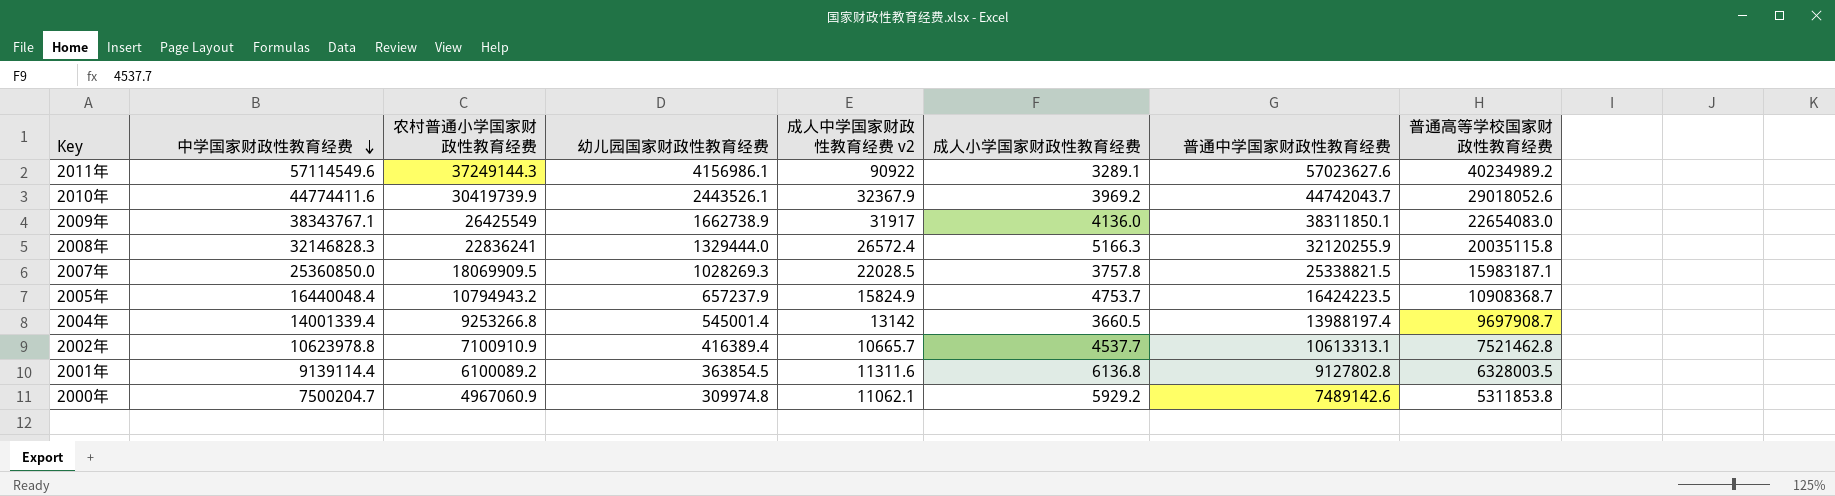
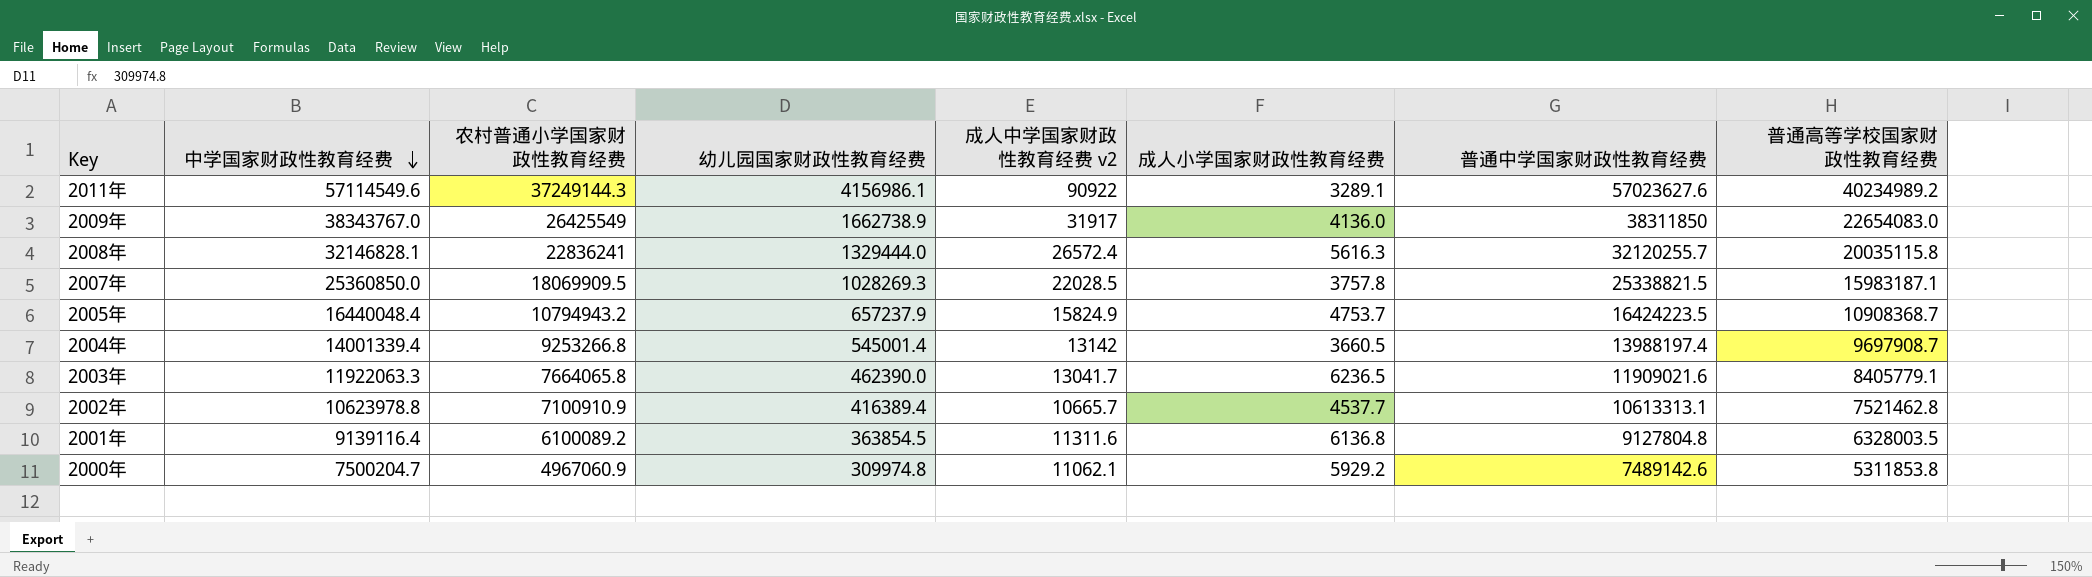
row 2010年: 44774411.6 | 30419739.9 | 2443526.1 | 32367.9 | 3969.2 | 44742043.7 | 29018052.6 -> none
2009年 | 中学国家财政性教育经费: 38343767.1 -> 38343767.0
2009年 | 普通中学国家财政性教育经费: 38311850.1 -> 38311850
2008年 | 中学国家财政性教育经费: 32146828.3 -> 32146828.1
2008年 | 成人小学国家财政性教育经费: 5166.3 -> 5616.3
2008年 | 普通中学国家财政性教育经费: 32120255.9 -> 32120255.7
row 2003年: none -> 11922063.3 | 7664065.8 | 462390.0 | 13041.7 | 6236.5 | 11909021.6 | 8405779.1
2001年 | 中学国家财政性教育经费: 9139114.4 -> 9139116.4
2001年 | 普通中学国家财政性教育经费: 9127802.8 -> 9127804.8

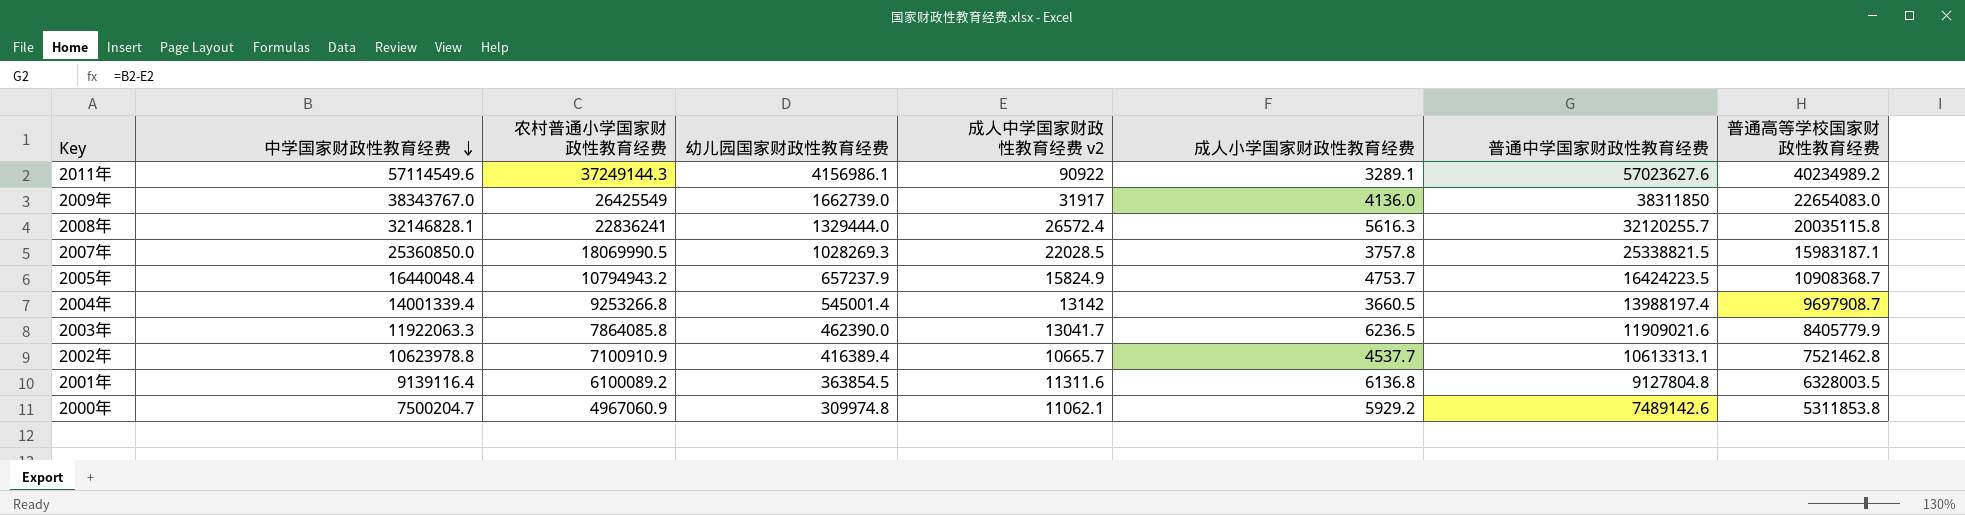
2009年 | 幼儿园国家财政性教育经费: 1662738.9 -> 1662739.0
2007年 | 农村普通小学国家财政性教育经费: 18069909.5 -> 18069990.5
2003年 | 农村普通小学国家财政性教育经费: 7664065.8 -> 7864085.8
2003年 | 普通高等学校国家财政性教育经费: 8405779.1 -> 8405779.9

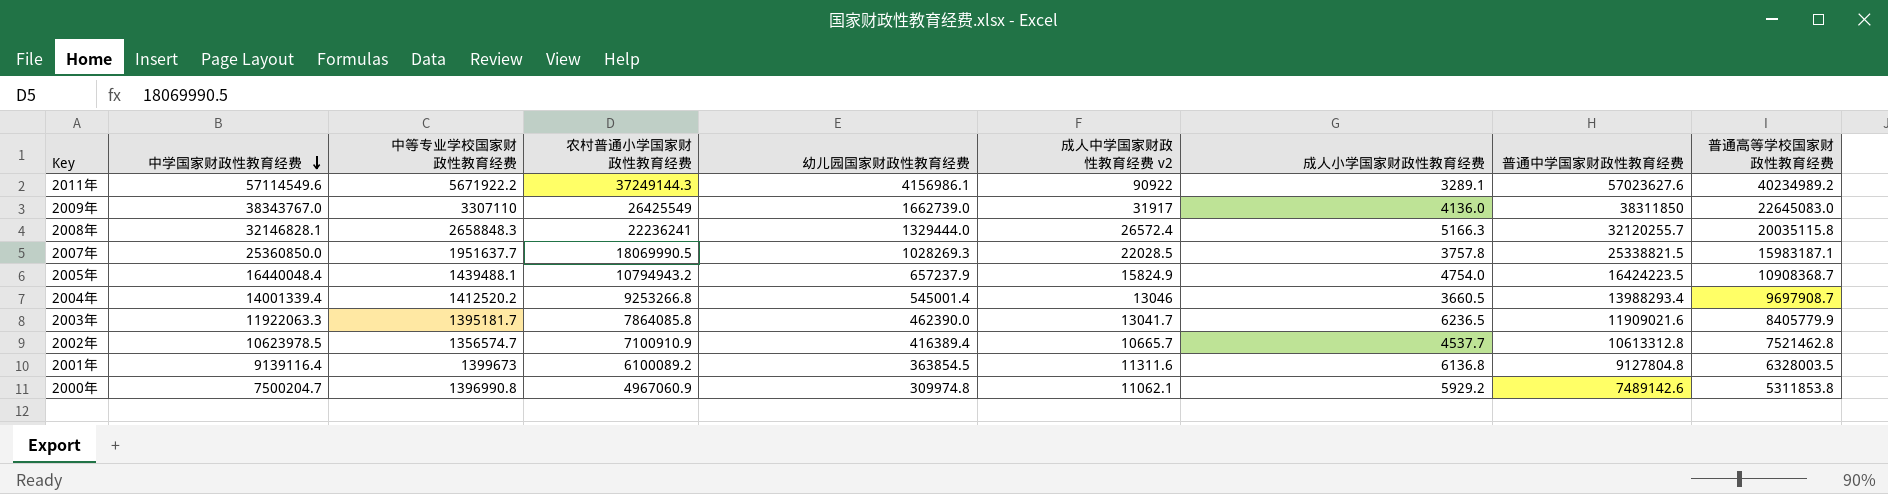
column 中等专业学校国家财政性教育经费 | position: none -> 3
2009年 | 普通高等学校国家财政性教育经费: 22654083.0 -> 22645083.0
2008年 | 农村普通小学国家财政性教育经费: 22836241 -> 22236241
2008年 | 成人小学国家财政性教育经费: 5616.3 -> 5166.3
2005年 | 成人小学国家财政性教育经费: 4753.7 -> 4754.0
2004年 | 成人中学国家财政性教育经费 v2: 13142 -> 13046
2004年 | 普通中学国家财政性教育经费: 13988197.4 -> 13988293.4
2002年 | 中学国家财政性教育经费: 10623978.8 -> 10623978.5
2002年 | 普通中学国家财政性教育经费: 10613313.1 -> 10613312.8

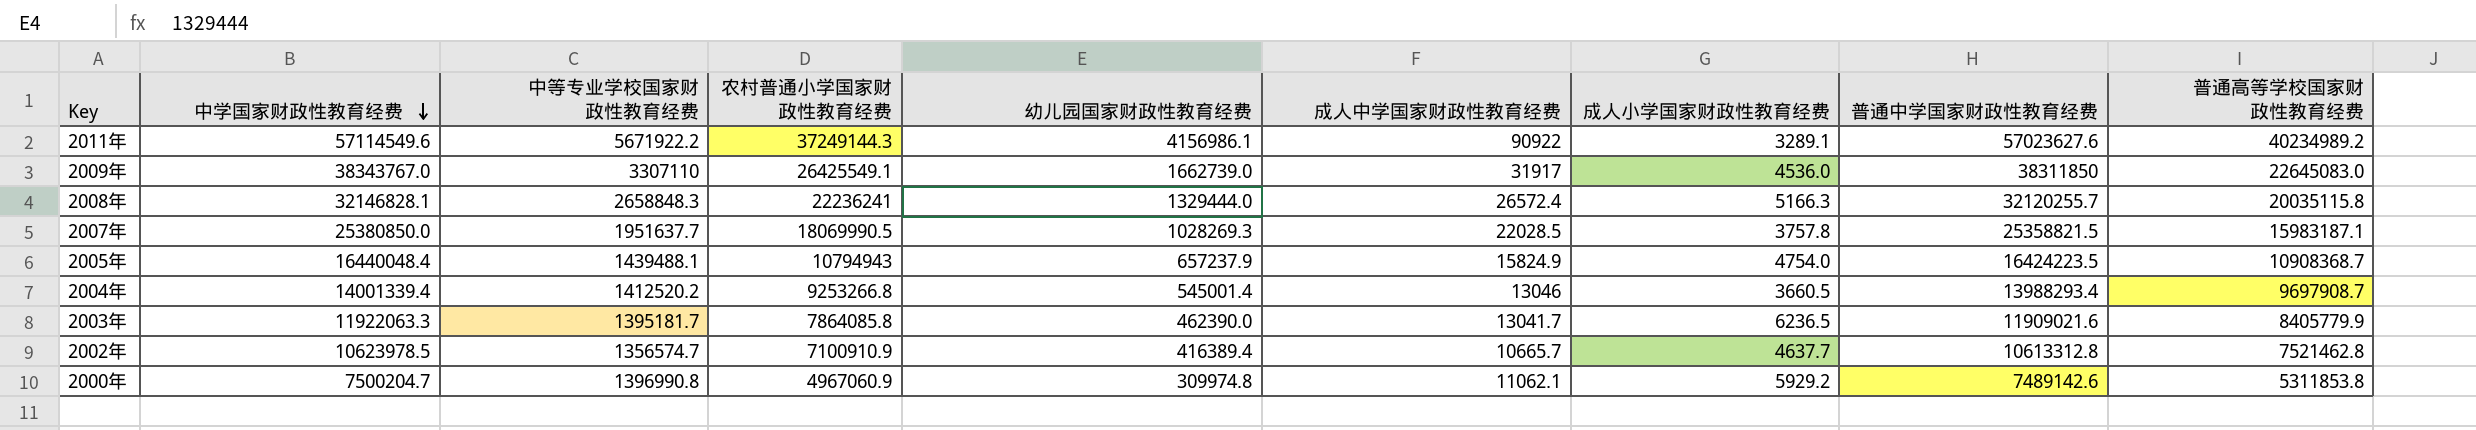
column name: 成人中学国家财政性教育经费 v2 -> 成人中学国家财政性教育经费
row 2001年: 9139116.4 | 1399673 | 6100089.2 | 363854.5 | 11311.6 | 6136.8 | 9127804.8 | 6328003.5 -> none
2009年 | 农村普通小学国家财政性教育经费: 26425549 -> 26425549.1
2009年 | 成人小学国家财政性教育经费: 4136.0 -> 4536.0
2007年 | 中学国家财政性教育经费: 25360850.0 -> 25380850.0
2007年 | 普通中学国家财政性教育经费: 25338821.5 -> 25358821.5
2005年 | 农村普通小学国家财政性教育经费: 10794943.2 -> 10794943
2002年 | 成人小学国家财政性教育经费: 4537.7 -> 4637.7

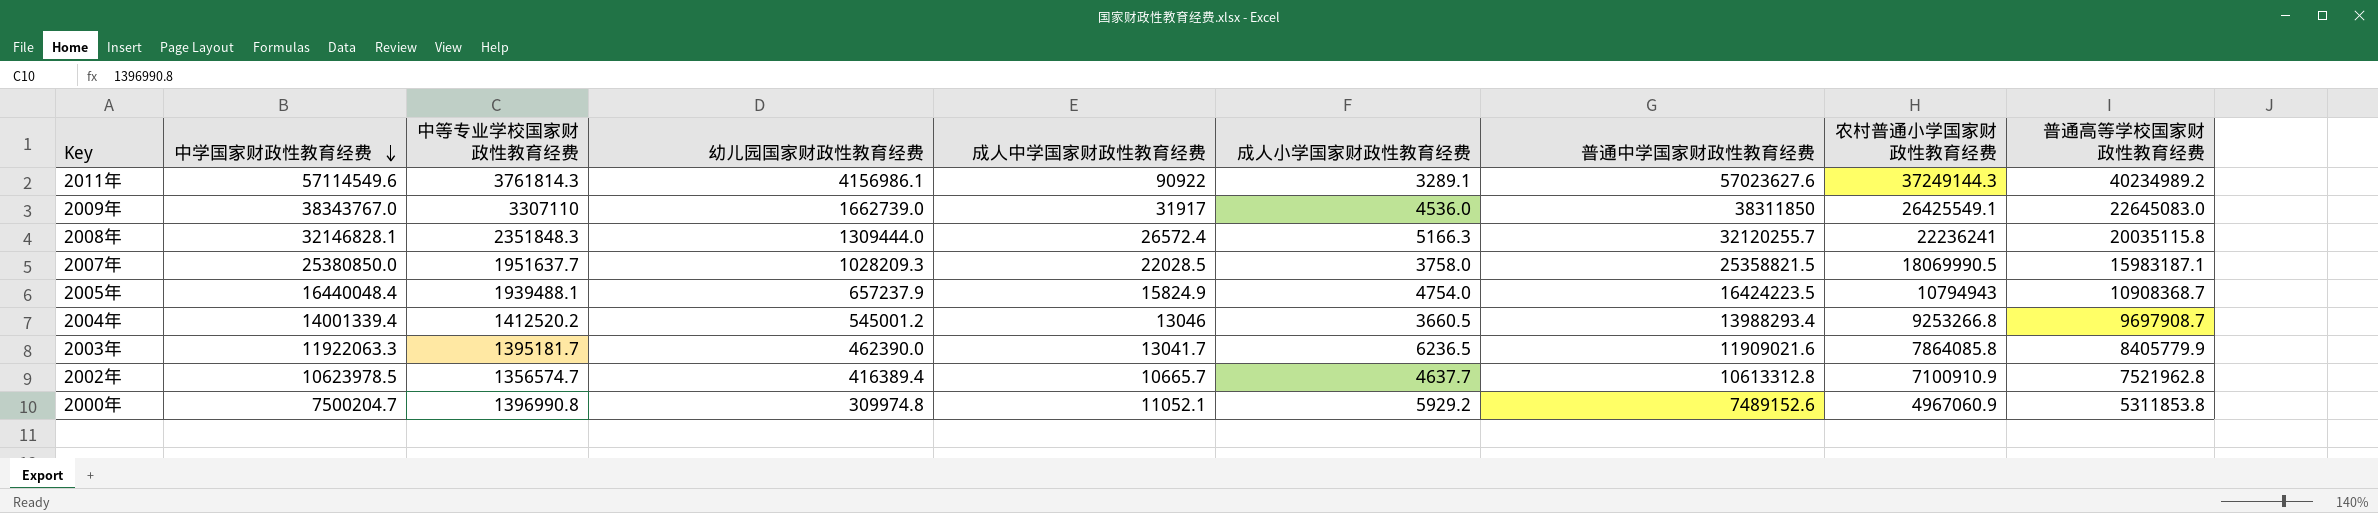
column 农村普通小学国家财政性教育经费 | position: 4 -> 8
2011年 | 中等专业学校国家财政性教育经费: 5671922.2 -> 3761814.3
2008年 | 中等专业学校国家财政性教育经费: 2658848.3 -> 2351848.3
2008年 | 幼儿园国家财政性教育经费: 1329444.0 -> 1309444.0
2007年 | 幼儿园国家财政性教育经费: 1028269.3 -> 1028209.3
2007年 | 成人小学国家财政性教育经费: 3757.8 -> 3758.0
2005年 | 中等专业学校国家财政性教育经费: 1439488.1 -> 1939488.1
2004年 | 幼儿园国家财政性教育经费: 545001.4 -> 545001.2
2002年 | 普通高等学校国家财政性教育经费: 7521462.8 -> 7521962.8
2000年 | 成人中学国家财政性教育经费: 11062.1 -> 11052.1
2000年 | 普通中学国家财政性教育经费: 7489142.6 -> 7489152.6

